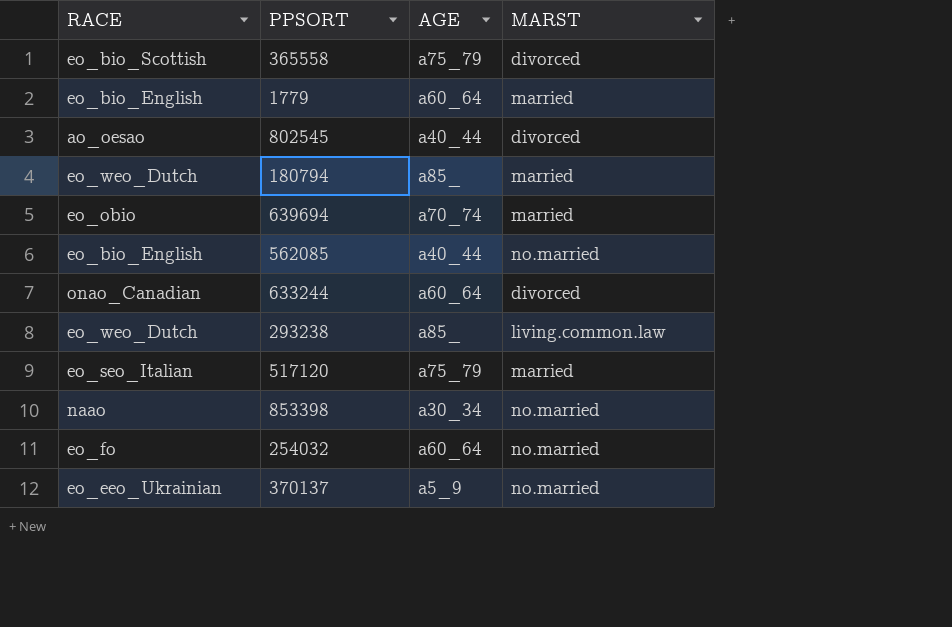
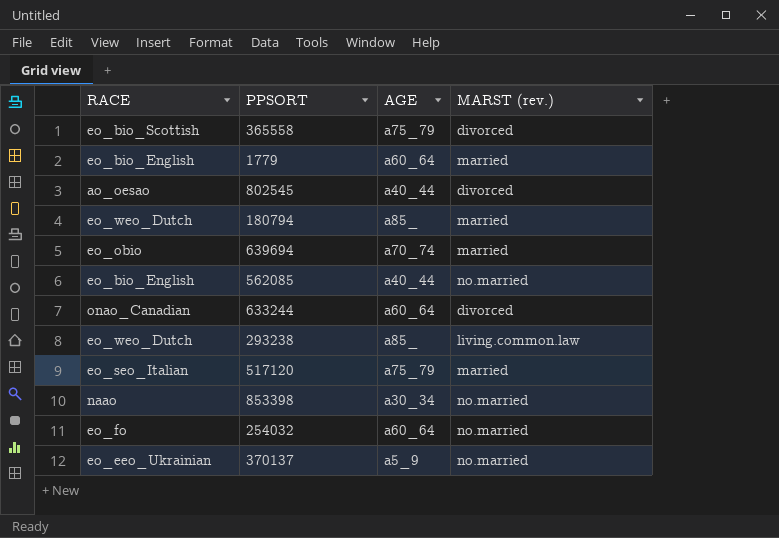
column name: MARST -> MARST (rev.)

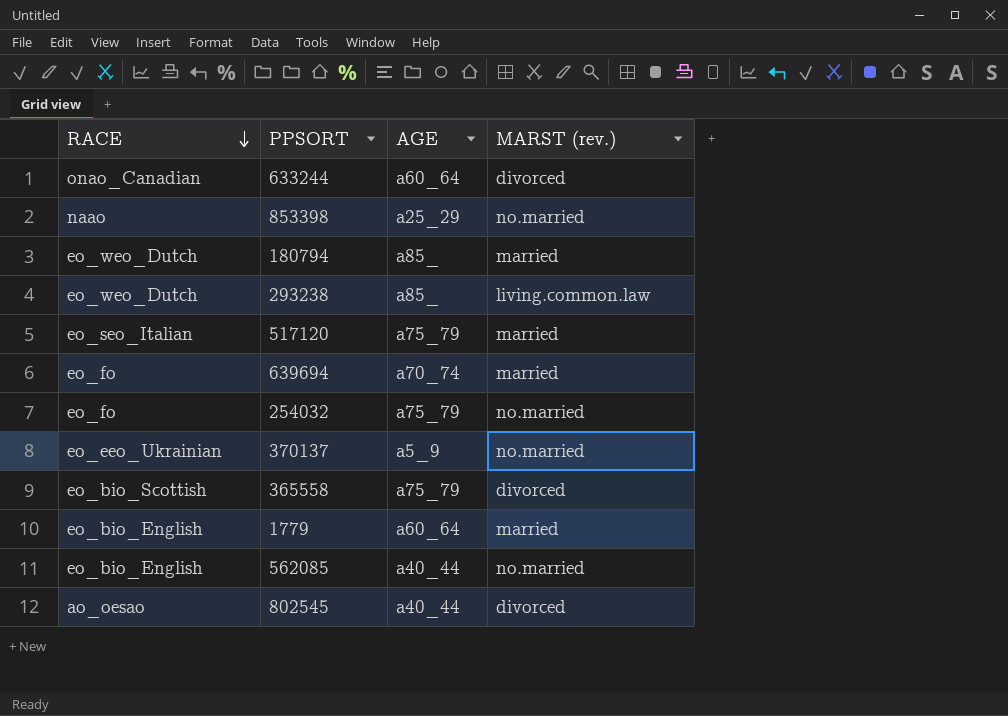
row order: none -> RACE descending
853398 | AGE: a30_34 -> a25_29
639694 | RACE: eo_obio -> eo_fo
254032 | AGE: a60_64 -> a75_79

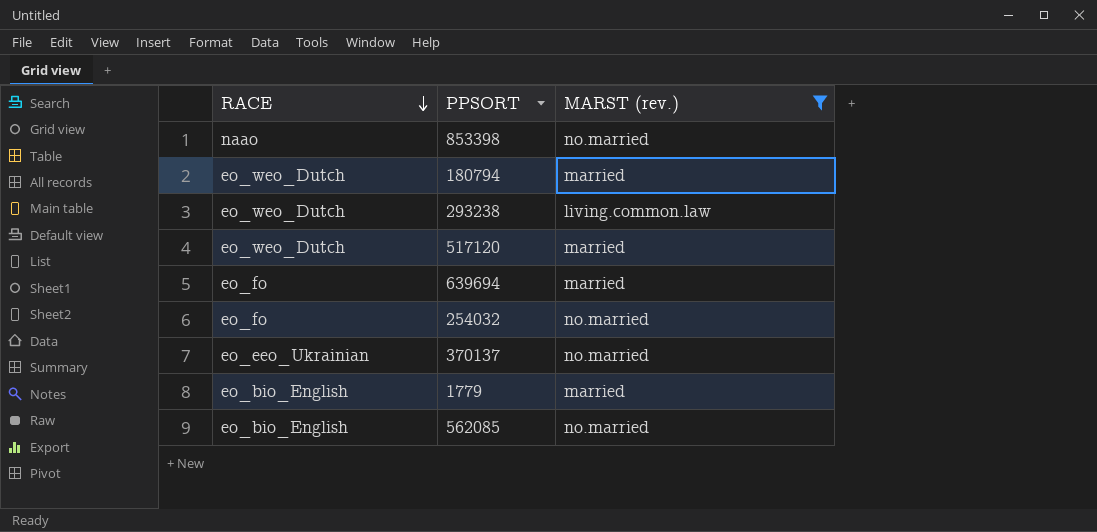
filter: none -> MARST (rev.) != divorced
column AGE | position: 3 -> none
517120 | RACE: eo_seo_Italian -> eo_weo_Dutch

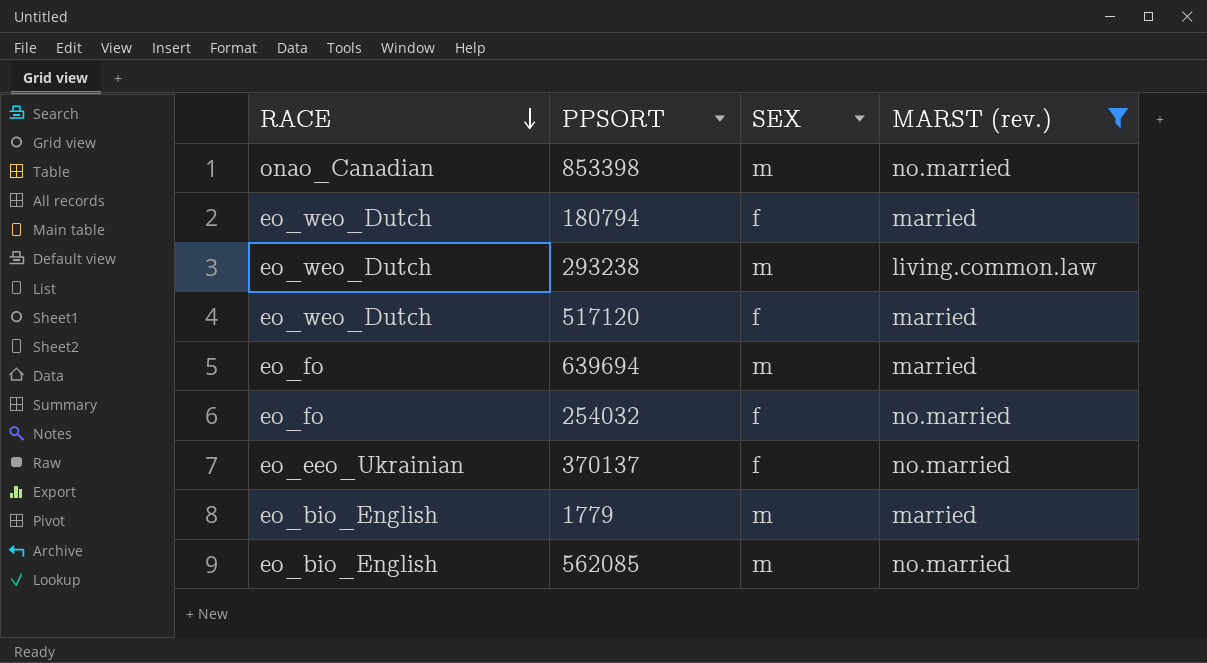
column SEX | position: none -> 3
853398 | RACE: naao -> onao_Canadian

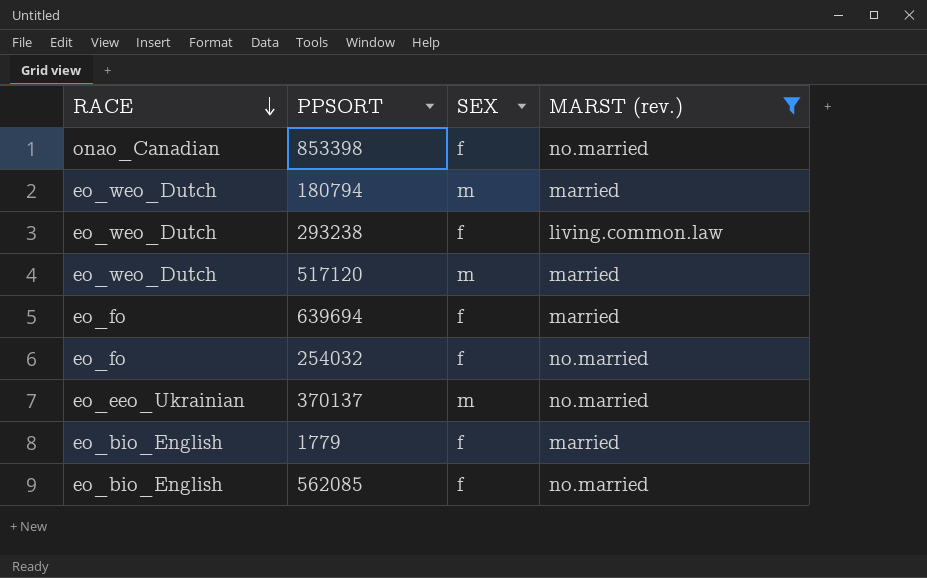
853398 | SEX: m -> f
180794 | SEX: f -> m
293238 | SEX: m -> f
517120 | SEX: f -> m
639694 | SEX: m -> f
370137 | SEX: f -> m
1779 | SEX: m -> f
562085 | SEX: m -> f

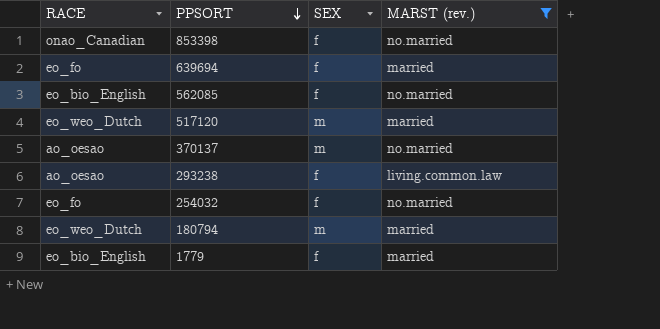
row order: RACE descending -> PPSORT descending
370137 | RACE: eo_eeo_Ukrainian -> ao_oesao
293238 | RACE: eo_weo_Dutch -> ao_oesao

